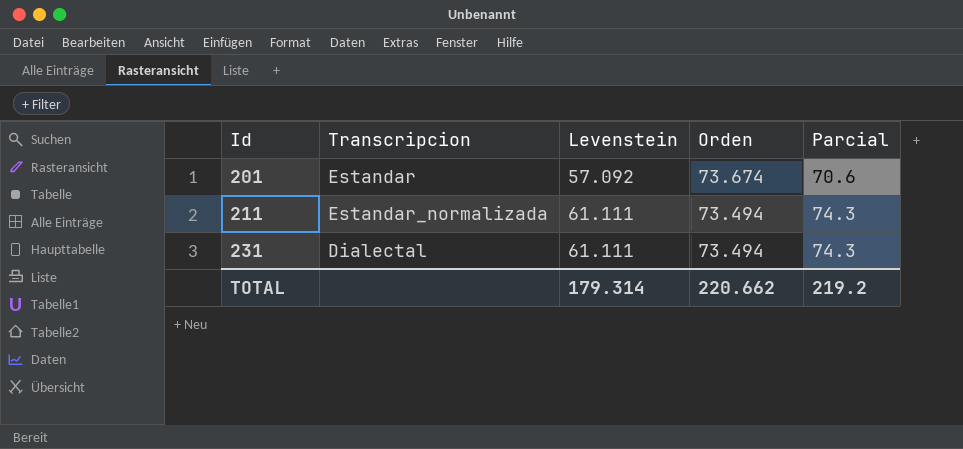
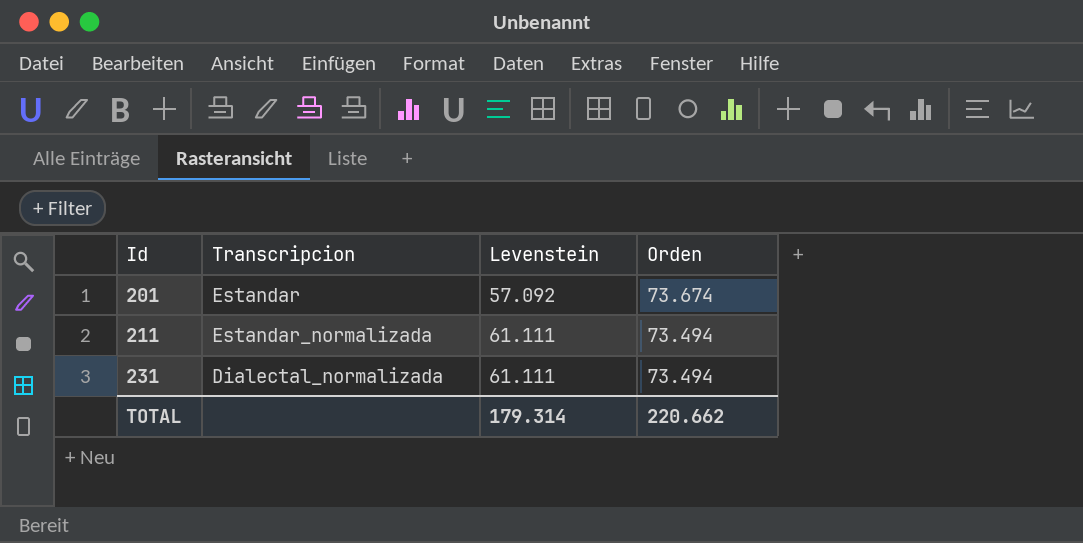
column Parcial | position: 5 -> none
231 | Transcripcion: Dialectal -> Dialectal_normalizada

